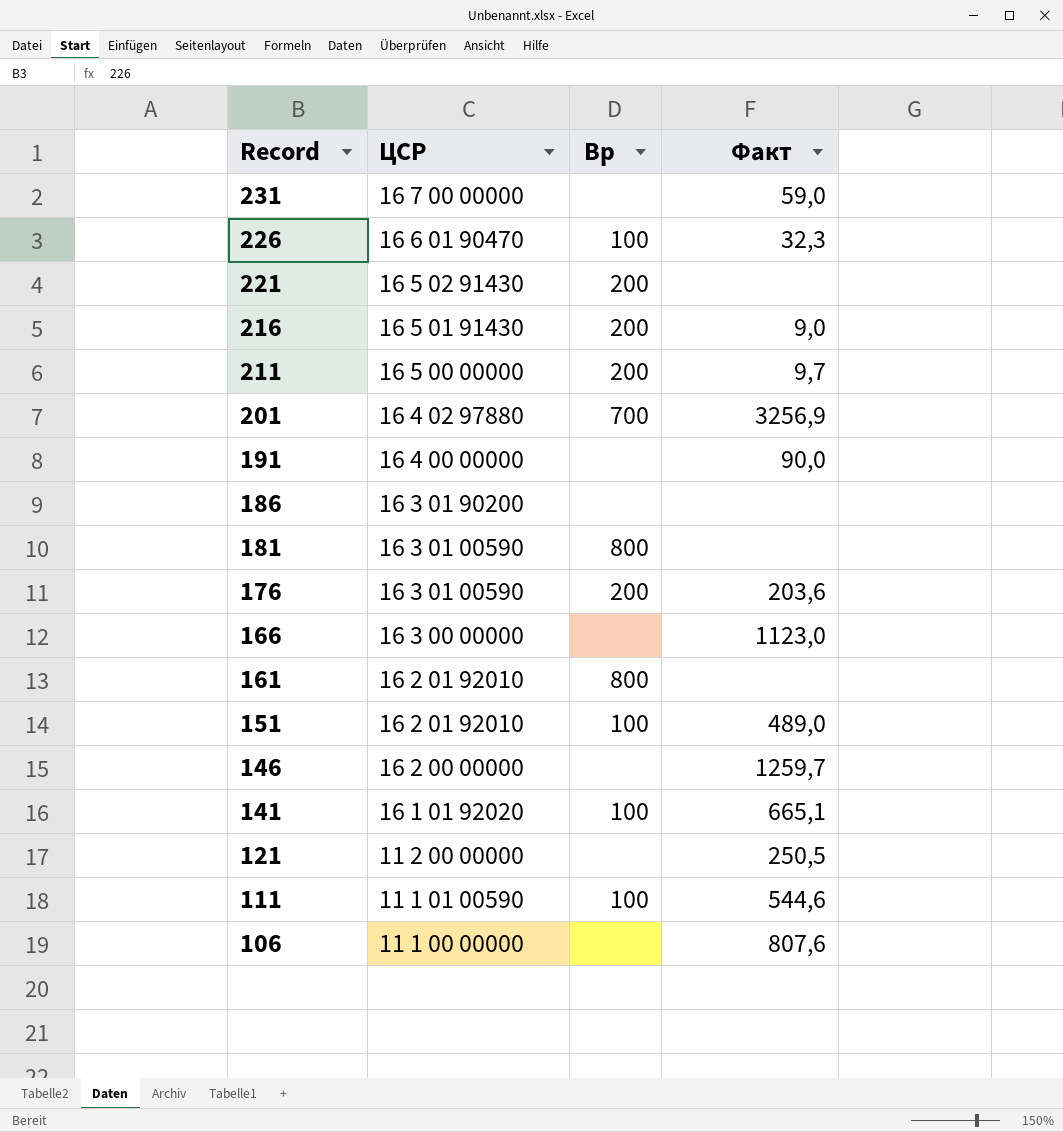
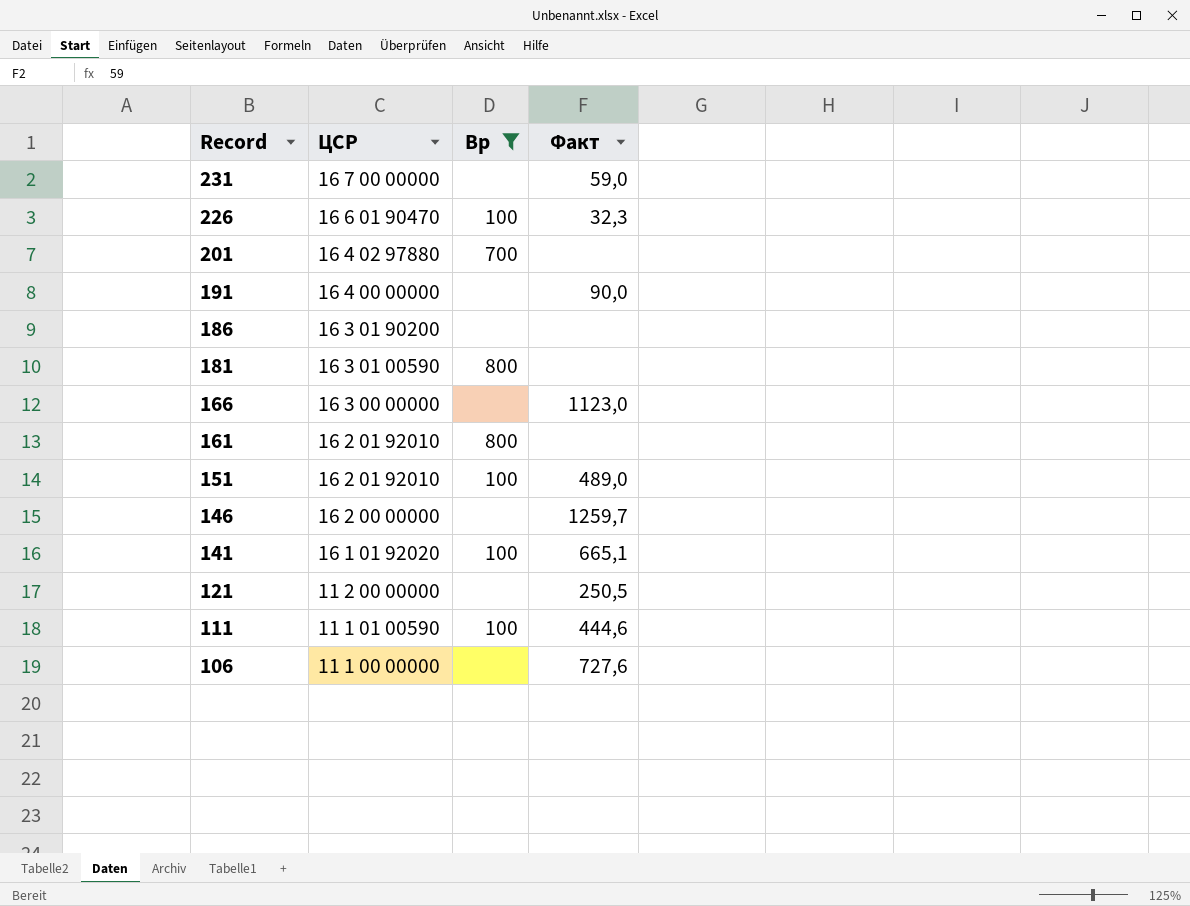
filter: none -> Вр != 200
201 | Факт: 3256,9 -> none
111 | Факт: 544,6 -> 444,6
106 | Факт: 807,6 -> 727,6

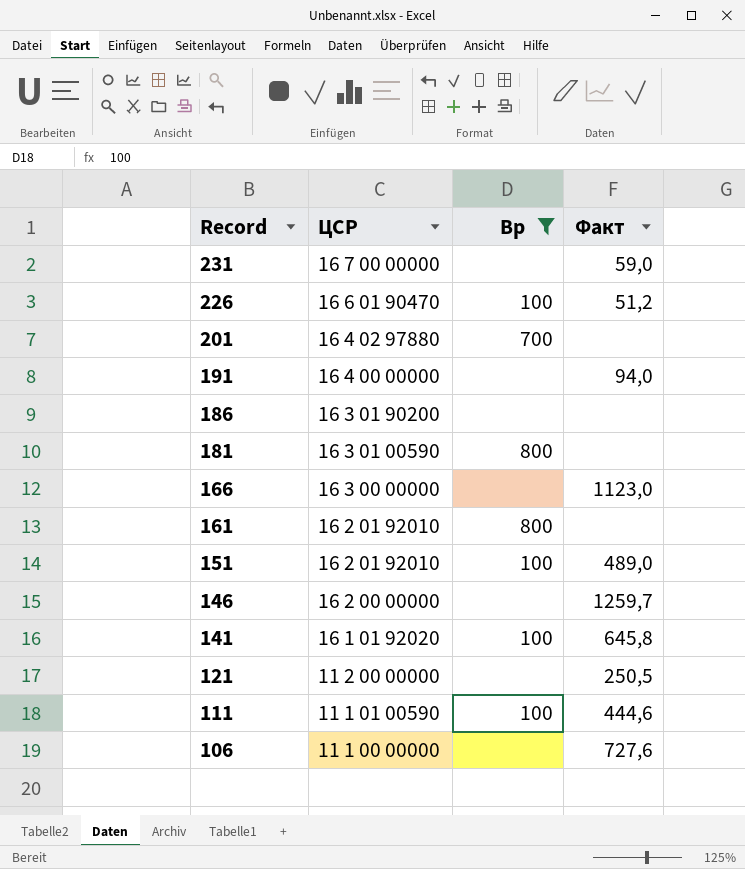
226 | Факт: 32,3 -> 51,2
191 | Факт: 90,0 -> 94,0
141 | Факт: 665,1 -> 645,8

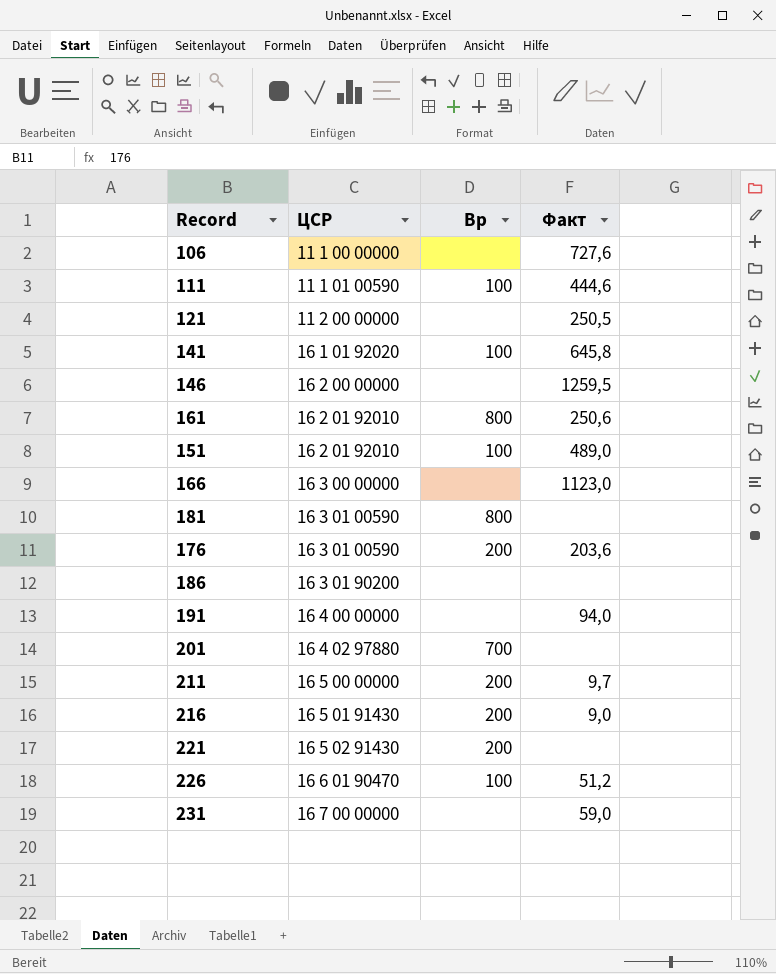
filter: Вр != 200 -> none
row order: Record descending -> ЦСР ascending
146 | Факт: 1259,7 -> 1259,5
161 | Факт: none -> 250,6

